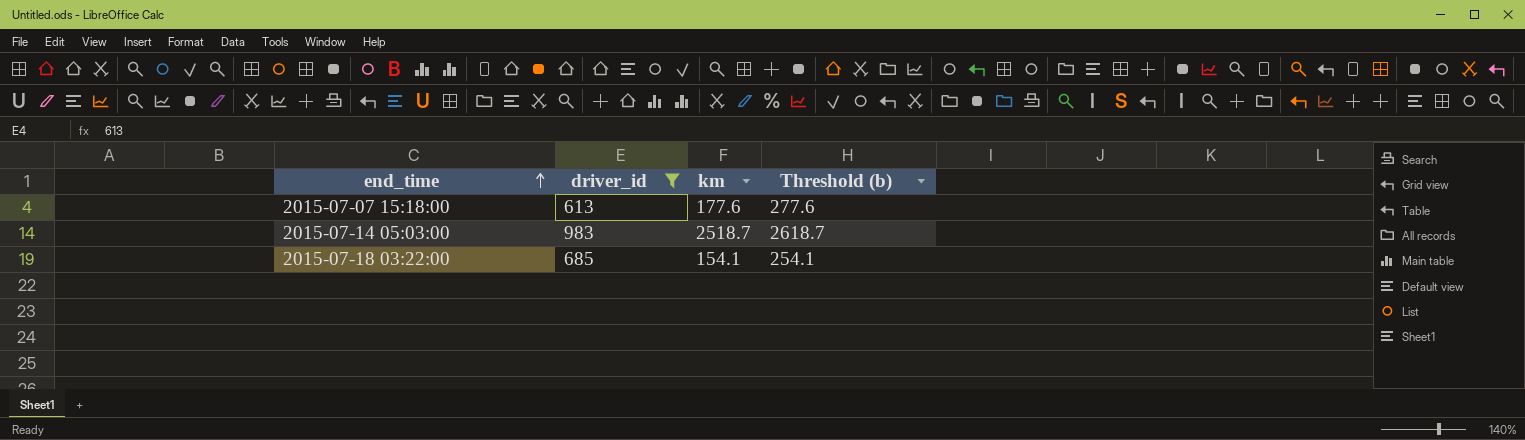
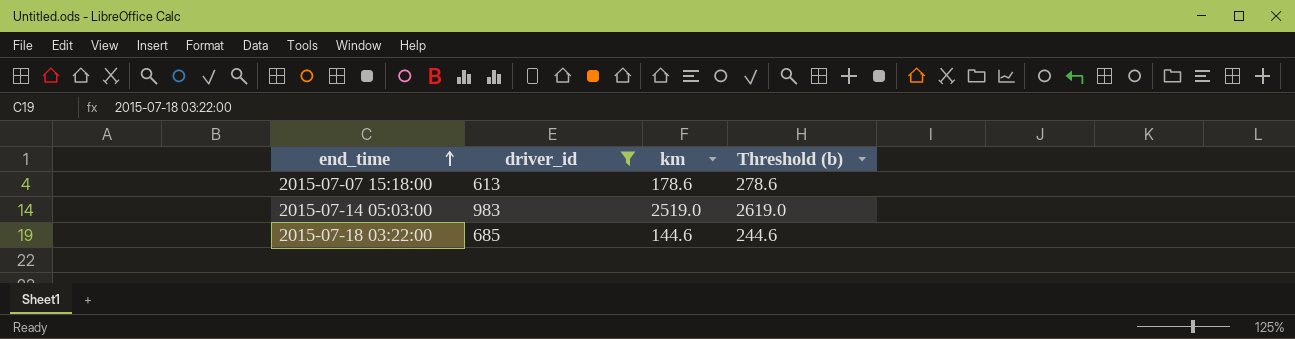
2015-07-07 15:18:00 | km: 177.6 -> 178.6
2015-07-07 15:18:00 | Threshold (b): 277.6 -> 278.6
2015-07-14 05:03:00 | km: 2518.7 -> 2519.0
2015-07-14 05:03:00 | Threshold (b): 2618.7 -> 2619.0
2015-07-18 03:22:00 | km: 154.1 -> 144.6
2015-07-18 03:22:00 | Threshold (b): 254.1 -> 244.6

